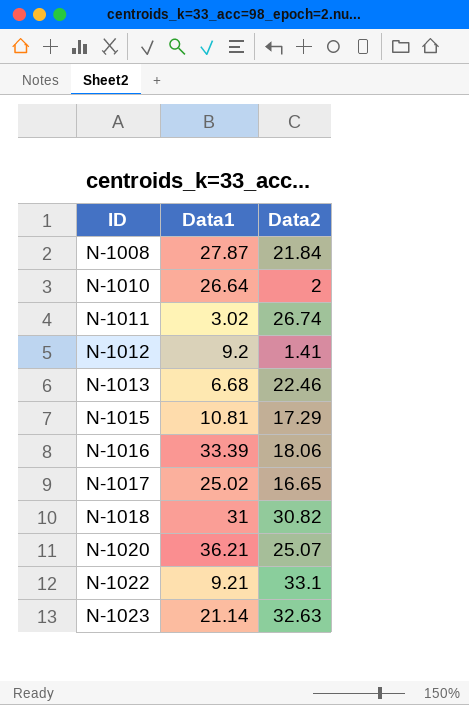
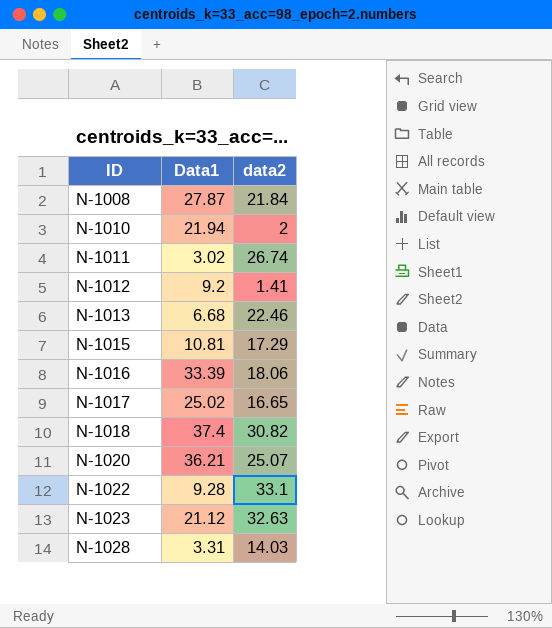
column name: Data2 -> data2
N-1010 | Data1: 26.64 -> 21.94
N-1018 | Data1: 31 -> 37.4
N-1022 | Data1: 9.21 -> 9.28
N-1023 | Data1: 21.14 -> 21.12
row N-1028: none -> 3.31 | 14.03

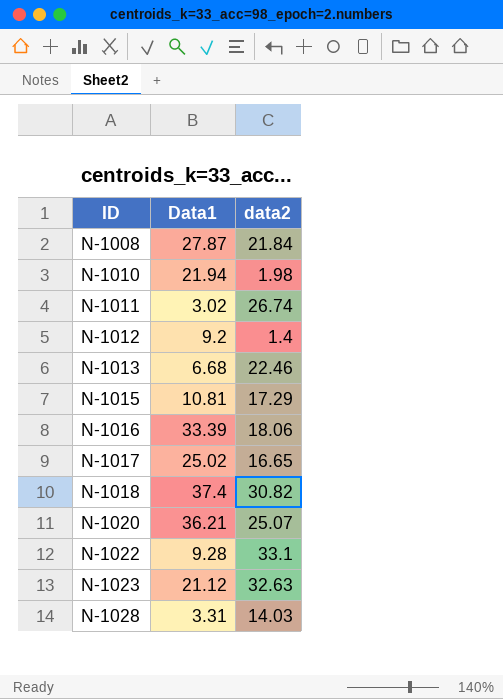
N-1010 | data2: 2 -> 1.98
N-1012 | data2: 1.41 -> 1.4

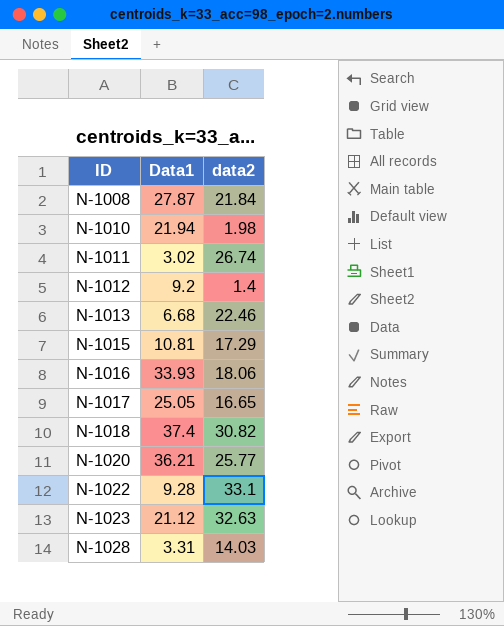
N-1016 | Data1: 33.39 -> 33.93
N-1017 | Data1: 25.02 -> 25.05
N-1020 | data2: 25.07 -> 25.77

